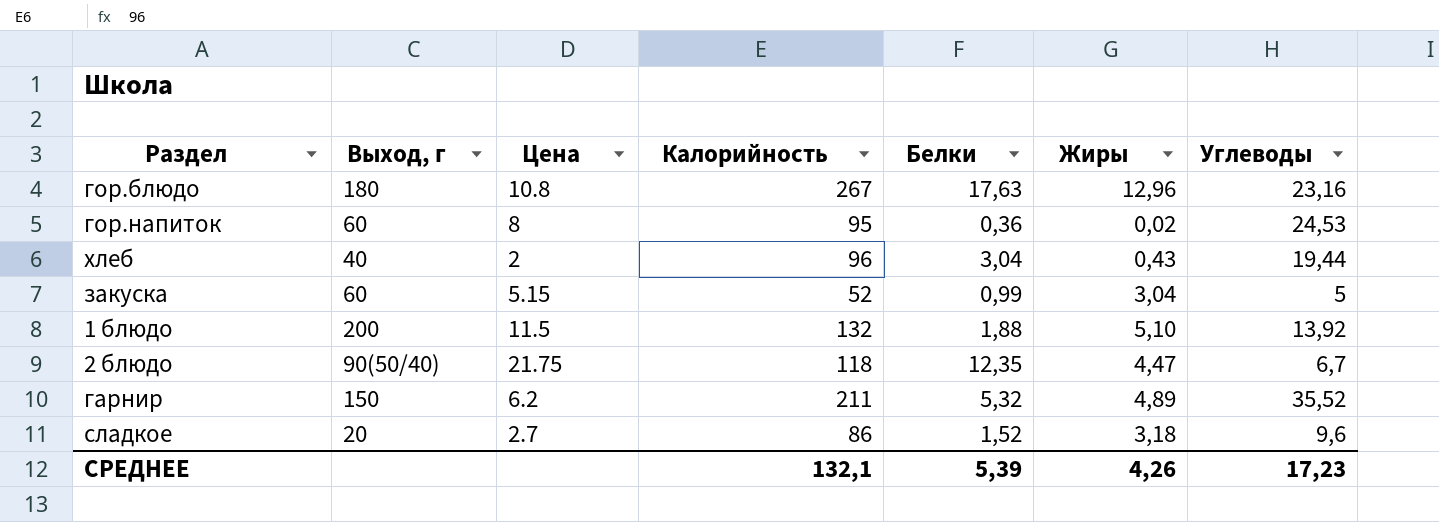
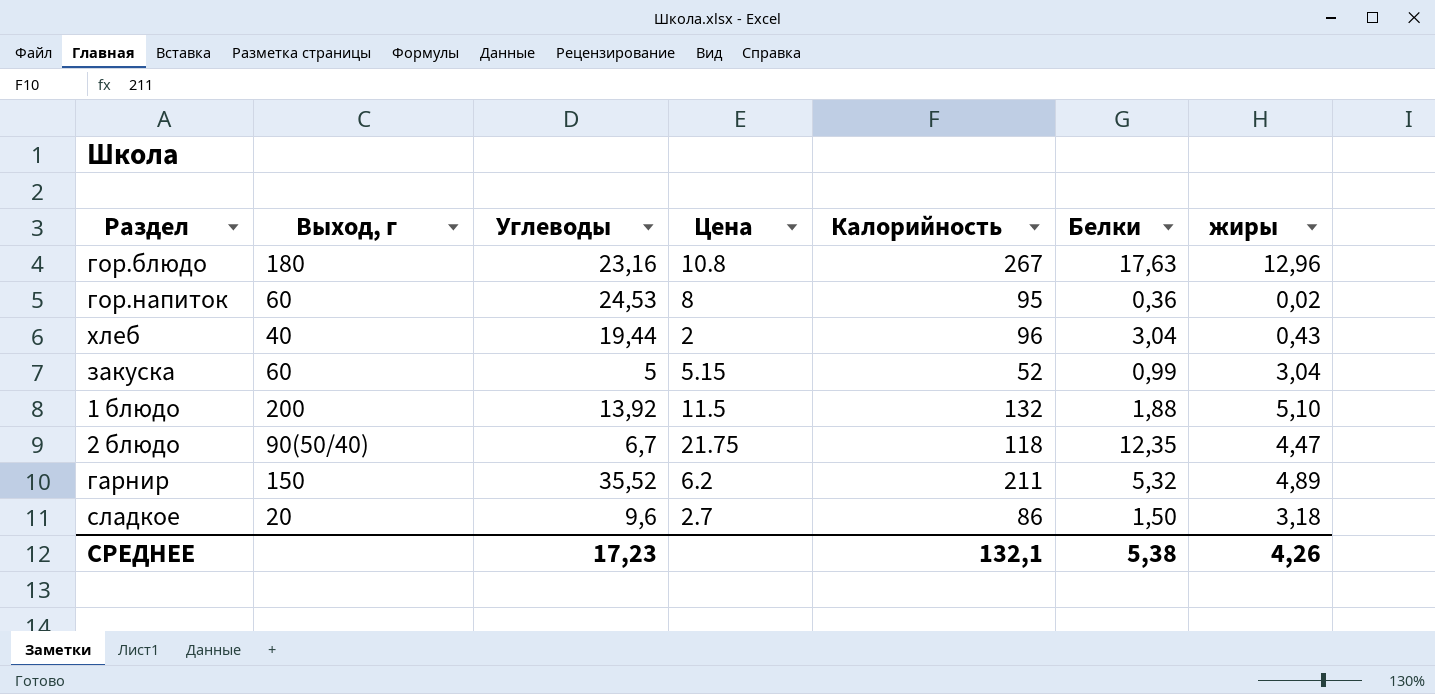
column Углеводы | position: 7 -> 3
column name: Жиры -> жиры
сладкое | Белки: 1,52 -> 1,50
СРЕДНЕЕ | Белки: 5,39 -> 5,38

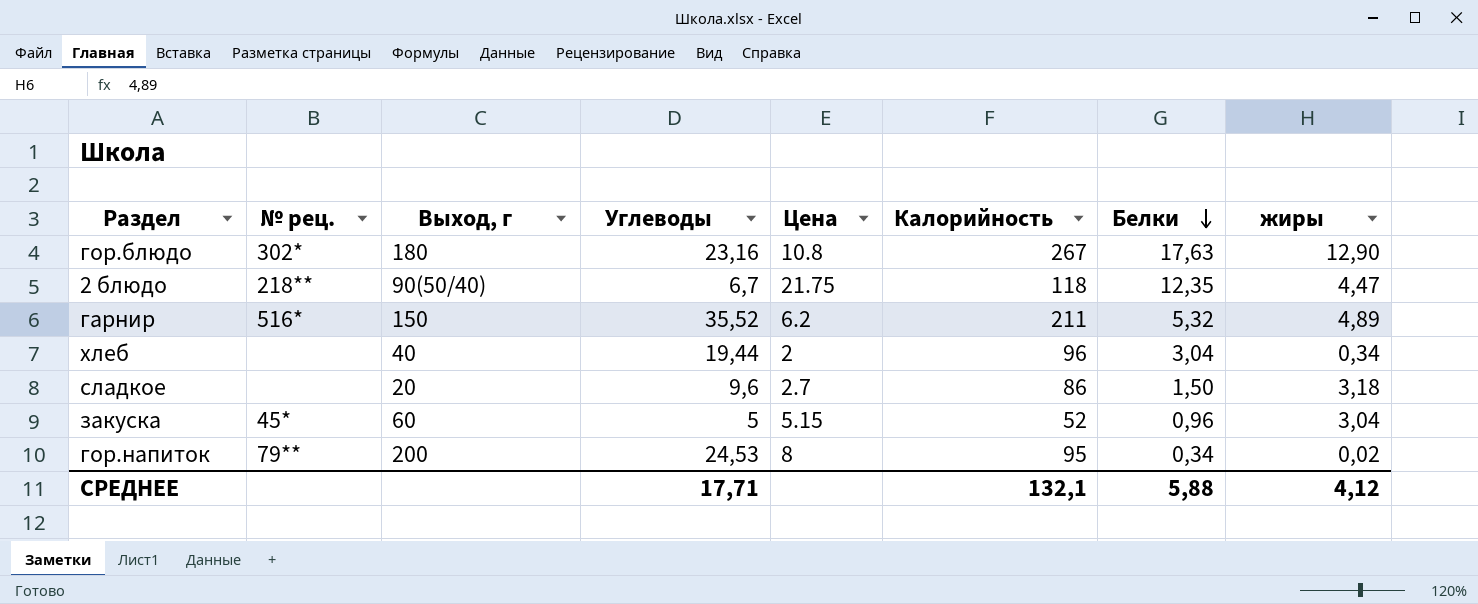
row order: none -> Белки descending
column № рец. | position: none -> 2
row 1 блюдо: 200 | 13,92 | 11.5 | 132 | 1,88 | 5,10 -> none
гор.блюдо | жиры: 12,96 -> 12,90
хлеб | жиры: 0,43 -> 0,34
закуска | Белки: 0,99 -> 0,96
гор.напиток | Выход, г: 60 -> 200
гор.напиток | Белки: 0,36 -> 0,34
СРЕДНЕЕ | Углеводы: 17,23 -> 17,71
СРЕДНЕЕ | Белки: 5,38 -> 5,88
СРЕДНЕЕ | жиры: 4,26 -> 4,12

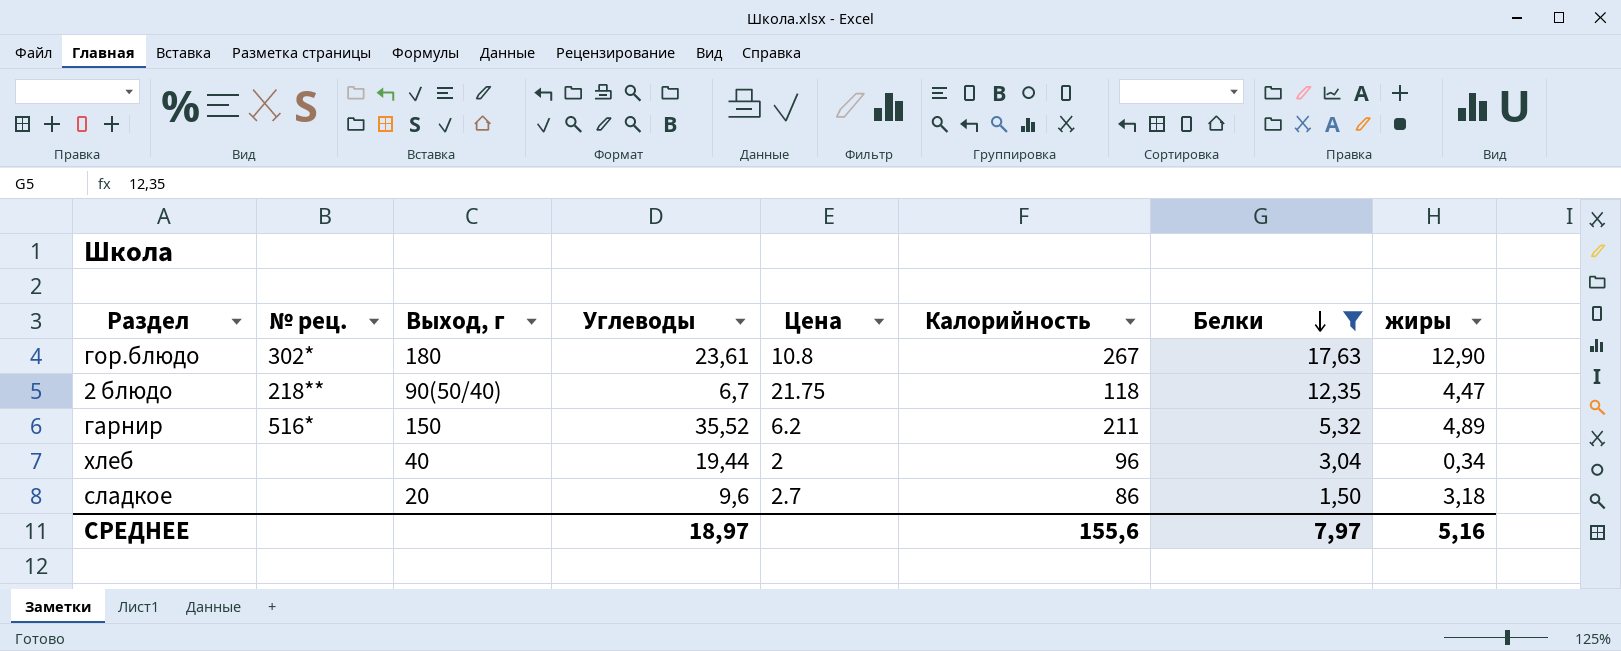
filter: none -> Белки >= 1,50
гор.блюдо | Углеводы: 23,16 -> 23,61
СРЕДНЕЕ | Углеводы: 17,71 -> 18,97
СРЕДНЕЕ | Калорийность: 132,1 -> 155,6
СРЕДНЕЕ | Белки: 5,88 -> 7,97
СРЕДНЕЕ | жиры: 4,12 -> 5,16

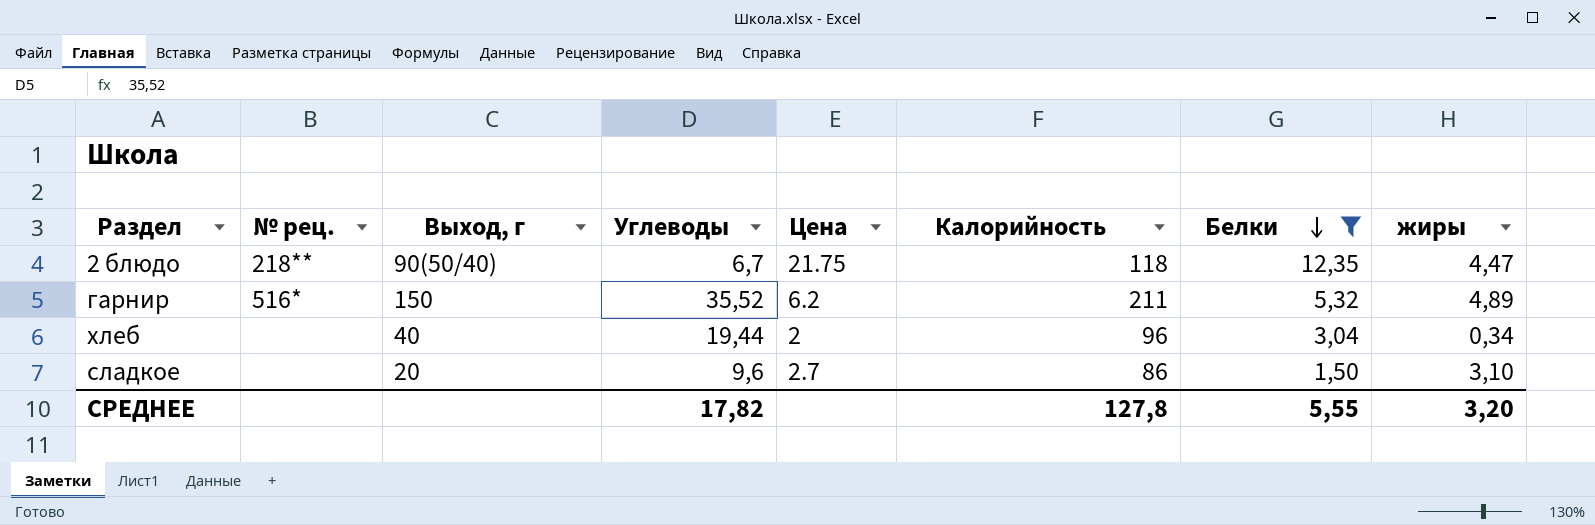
row гор.блюдо: 302* | 180 | 23,61 | 10.8 | 267 | 17,63 | 12,90 -> none
сладкое | жиры: 3,18 -> 3,10
СРЕДНЕЕ | Углеводы: 18,97 -> 17,82
СРЕДНЕЕ | Калорийность: 155,6 -> 127,8
СРЕДНЕЕ | Белки: 7,97 -> 5,55
СРЕДНЕЕ | жиры: 5,16 -> 3,20

